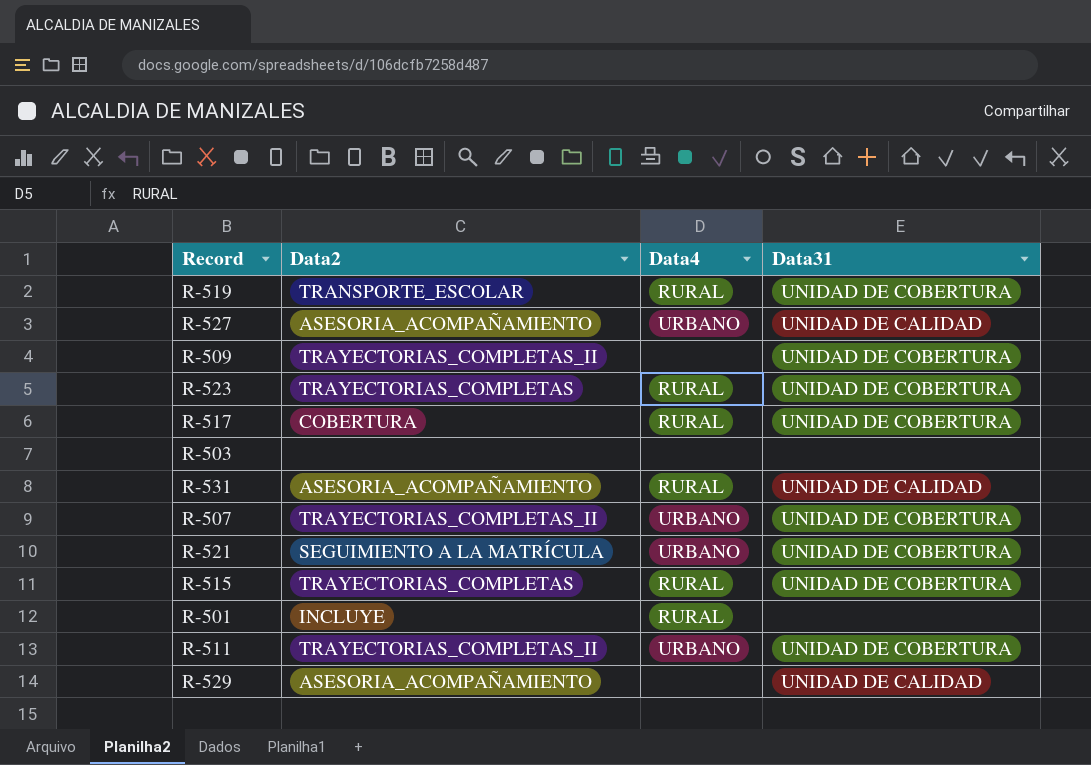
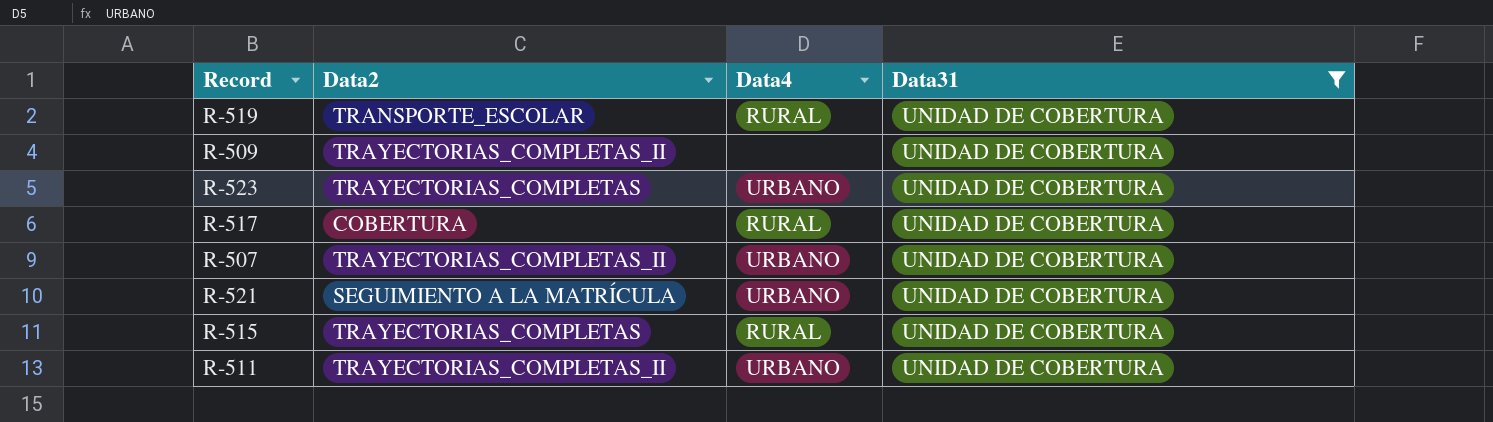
filter: none -> Data31 = UNIDAD DE COBERTURA
R-523 | Data4: RURAL -> URBANO

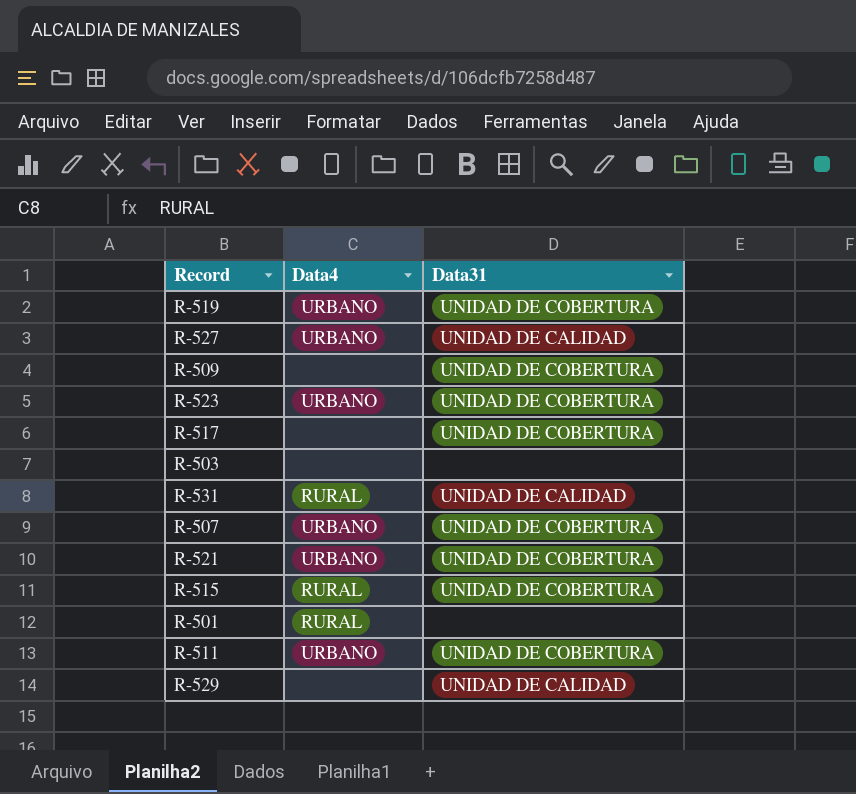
filter: Data31 = UNIDAD DE COBERTURA -> none
column Data2 | position: 2 -> none
R-519 | Data4: RURAL -> URBANO
R-517 | Data4: RURAL -> none

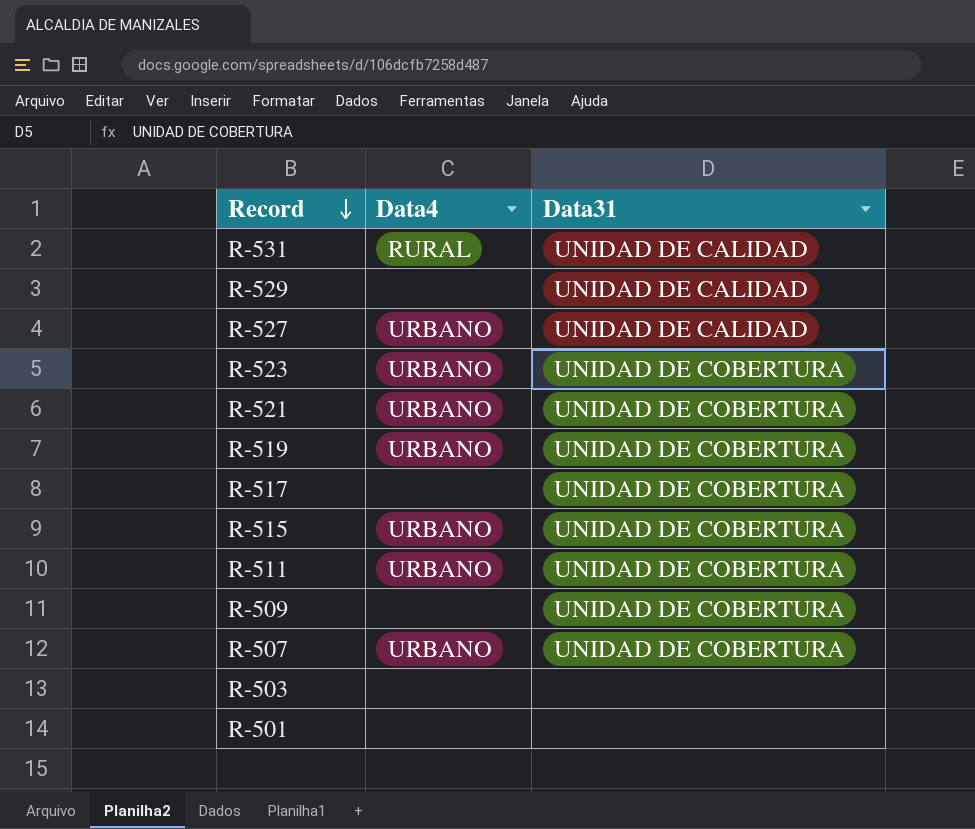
row order: none -> Record descending
R-515 | Data4: RURAL -> URBANO
R-501 | Data4: RURAL -> none

